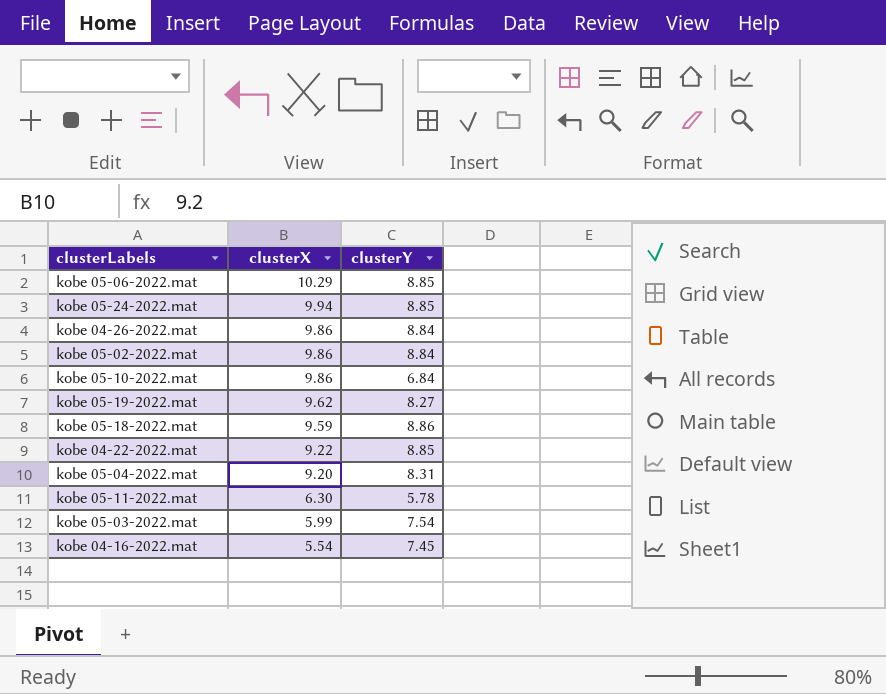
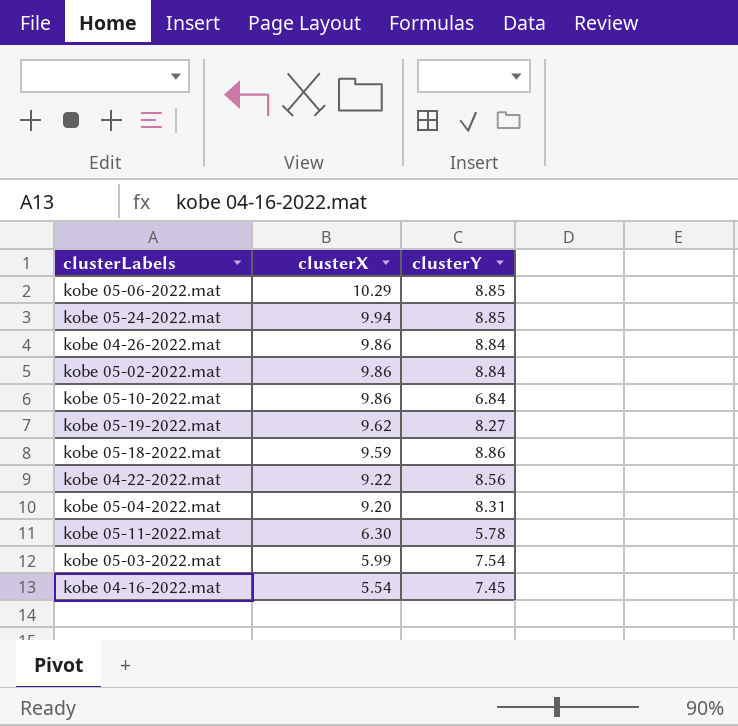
kobe 04-22-2022.mat | clusterY: 8.85 -> 8.56

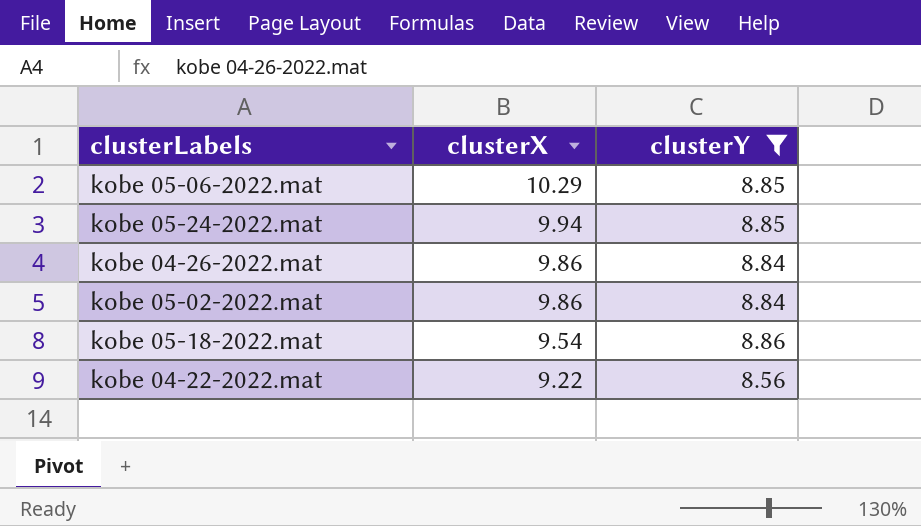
filter: none -> clusterY >= 8.56
kobe 05-18-2022.mat | clusterX: 9.59 -> 9.54

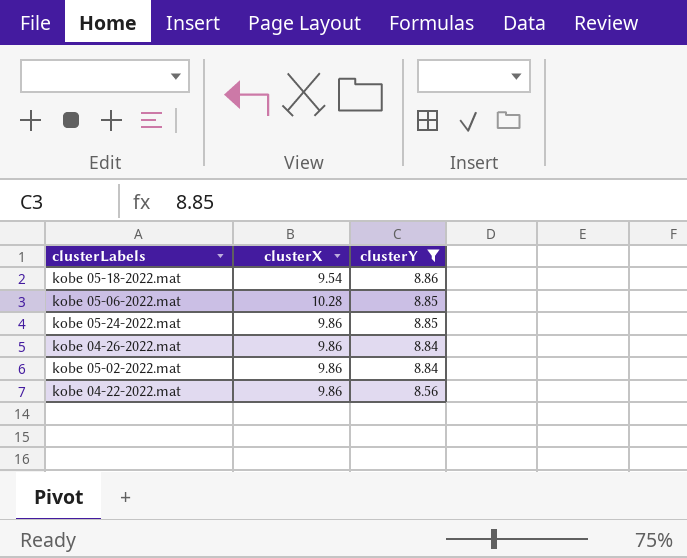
row order: clusterX descending -> clusterY descending
kobe 05-06-2022.mat | clusterX: 10.29 -> 10.28
kobe 05-24-2022.mat | clusterX: 9.94 -> 9.86
kobe 04-22-2022.mat | clusterX: 9.22 -> 9.86

